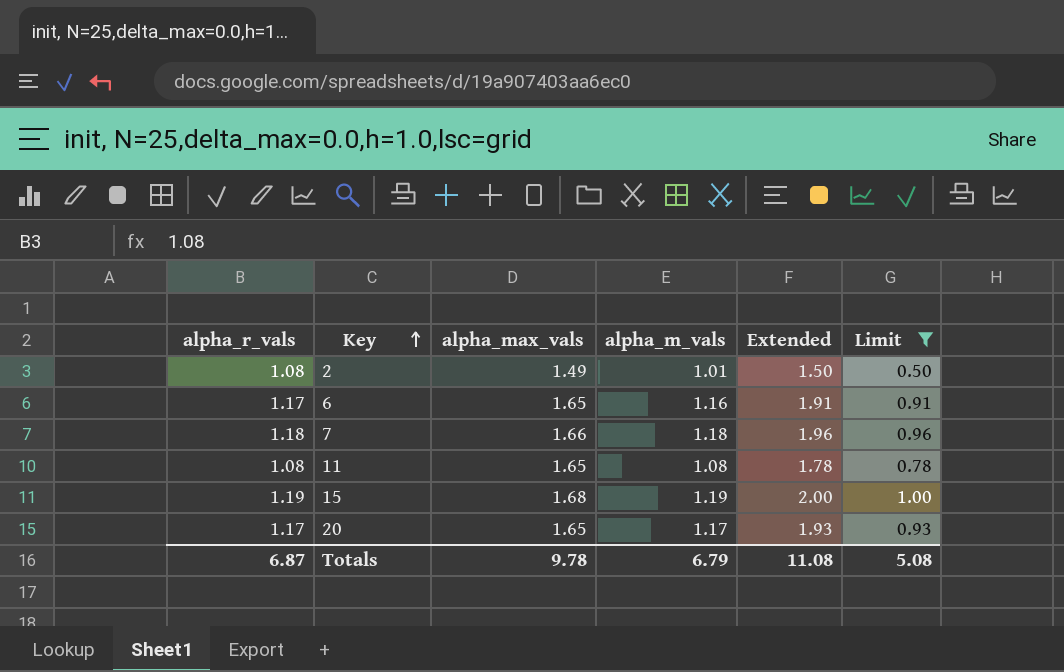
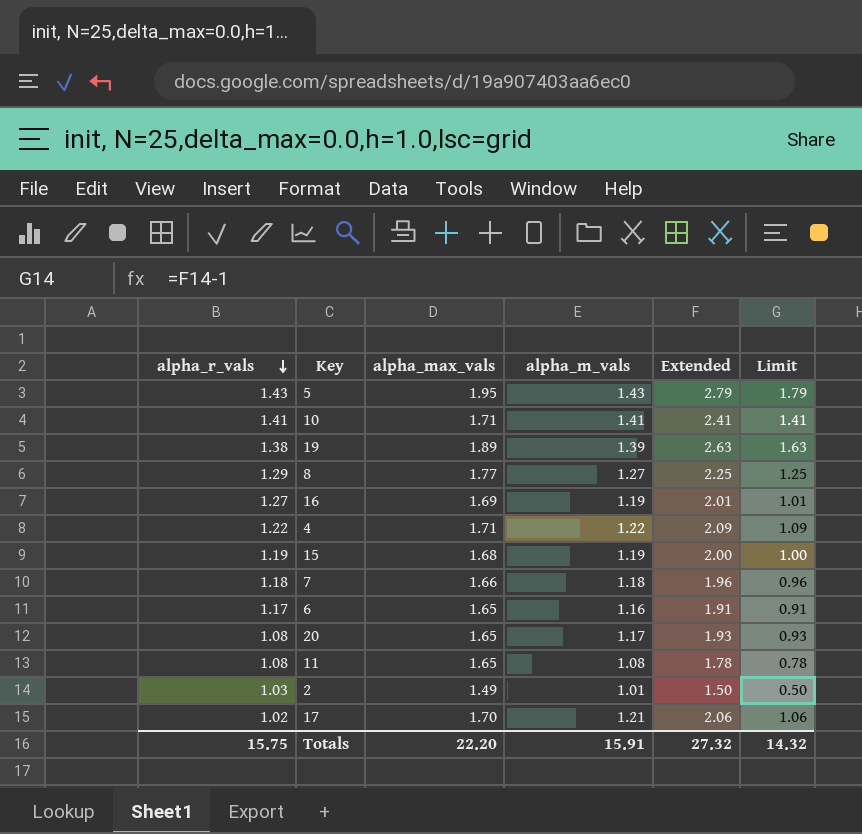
filter: Limit <= 1.00 -> none
row order: Key ascending -> alpha_r_vals descending
20 | alpha_r_vals: 1.17 -> 1.08
2 | alpha_r_vals: 1.08 -> 1.03
Totals | alpha_r_vals: 6.87 -> 15.75
Totals | alpha_max_vals: 9.78 -> 22.20
Totals | alpha_m_vals: 6.79 -> 15.91
Totals | Extended: 11.08 -> 27.32
Totals | Limit: 5.08 -> 14.32

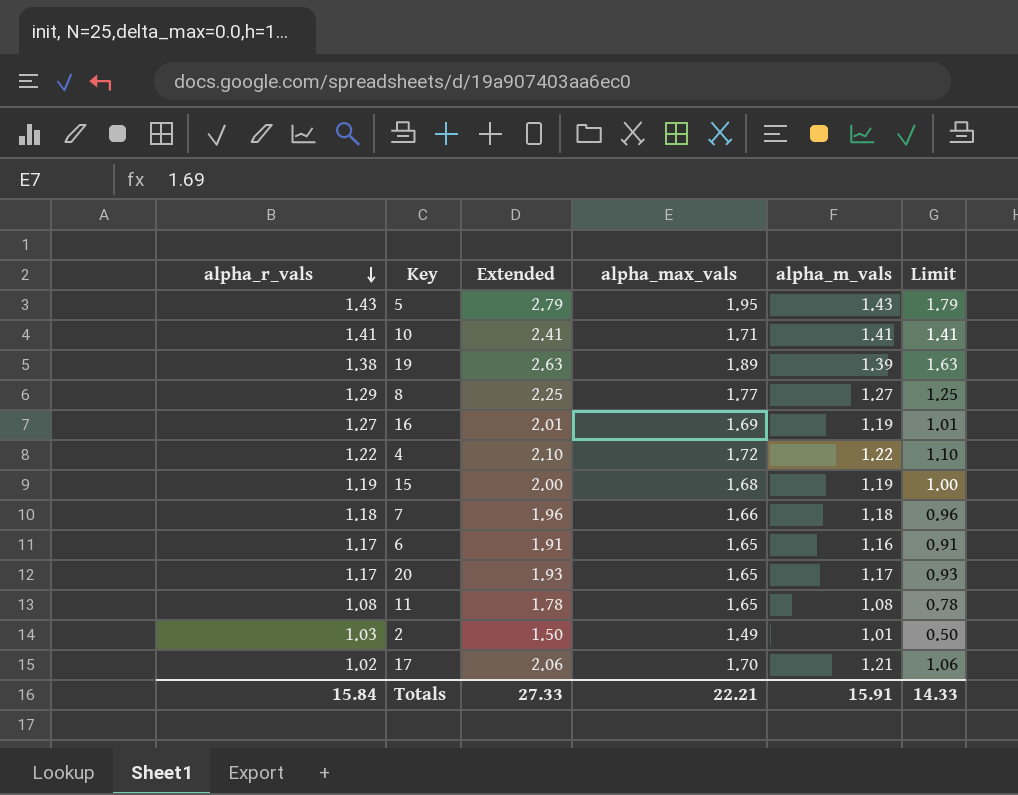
column Extended | position: 5 -> 3
4 | Extended: 2.09 -> 2.10
4 | alpha_max_vals: 1.71 -> 1.72
4 | Limit: 1.09 -> 1.10
20 | alpha_r_vals: 1.08 -> 1.17
Totals | alpha_r_vals: 15.75 -> 15.84
Totals | Extended: 27.32 -> 27.33
Totals | alpha_max_vals: 22.20 -> 22.21
Totals | Limit: 14.32 -> 14.33

